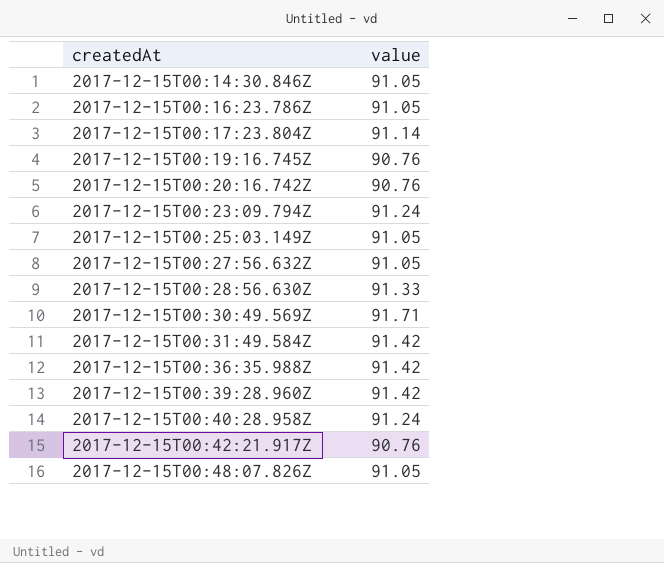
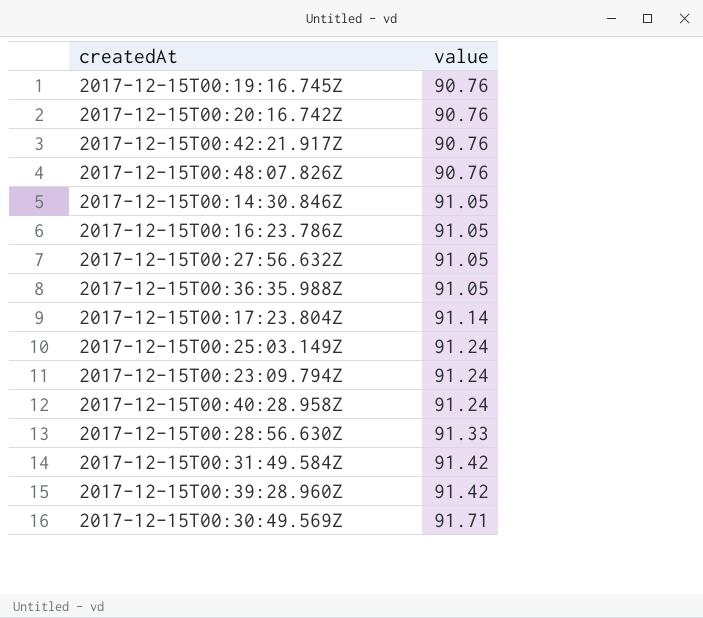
row order: createdAt ascending -> value ascending
2017-12-15T00:48:07.826Z | value: 91.05 -> 90.76
2017-12-15T00:36:35.988Z | value: 91.42 -> 91.05
2017-12-15T00:25:03.149Z | value: 91.05 -> 91.24

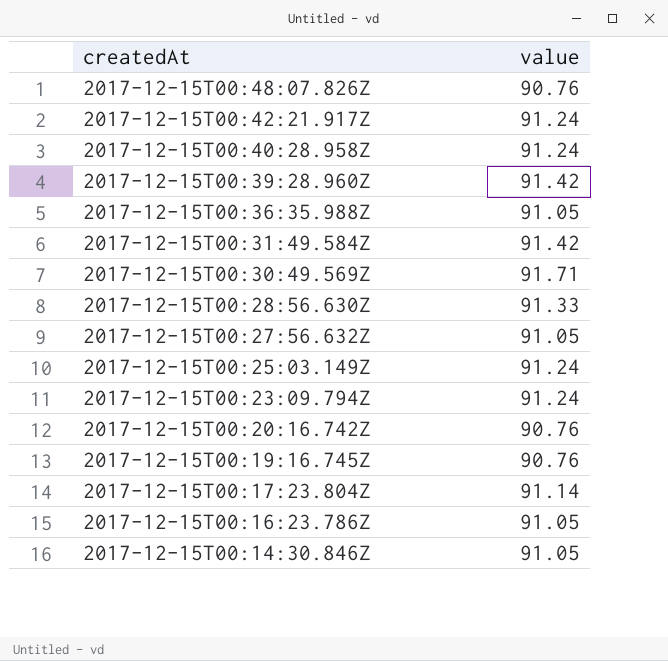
row order: value ascending -> createdAt descending
2017-12-15T00:42:21.917Z | value: 90.76 -> 91.24

